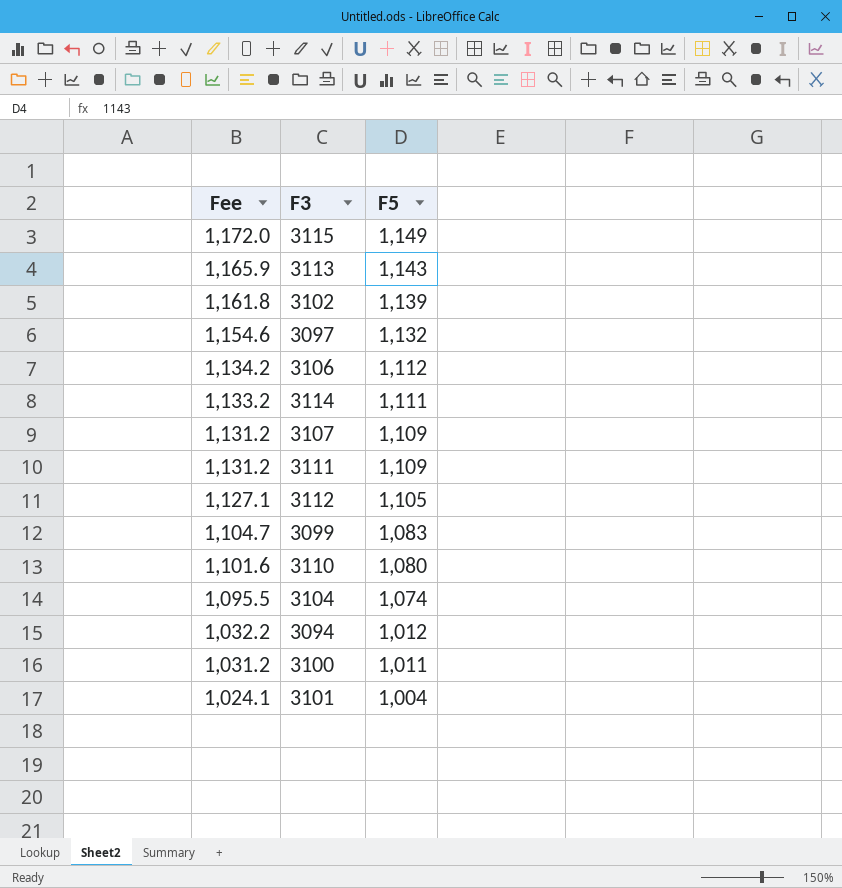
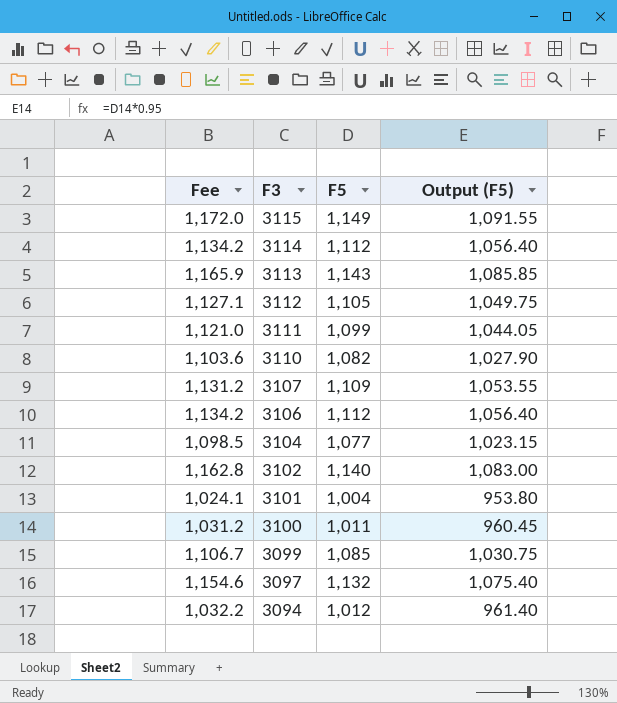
row order: Fee descending -> F3 descending
column Output (F5) | formula: none -> [F5] * 0.95
3114 | Fee: 1,133.2 -> 1,134.2
3114 | F5: 1,111 -> 1,112
3111 | Fee: 1,131.2 -> 1,121.0
3111 | F5: 1,109 -> 1,099
3110 | Fee: 1,101.6 -> 1,103.6
3110 | F5: 1,080 -> 1,082
3104 | Fee: 1,095.5 -> 1,098.5
3104 | F5: 1,074 -> 1,077
3102 | Fee: 1,161.8 -> 1,162.8
3102 | F5: 1,139 -> 1,140
3099 | Fee: 1,104.7 -> 1,106.7
3099 | F5: 1,083 -> 1,085

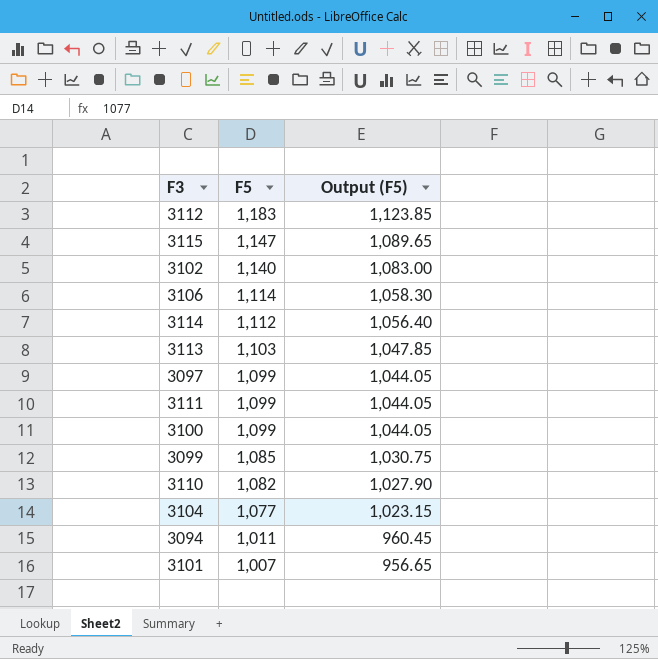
row order: F3 descending -> F5 descending
column Fee | formula: [F5] * 1.02 -> none
row 3107: 1,131.2 | 1,109 | 1,053.55 -> none
3112 | F5: 1,105 -> 1,183
3112 | Output (F5): 1,049.75 -> 1,123.85
3115 | F5: 1,149 -> 1,147
3115 | Output (F5): 1,091.55 -> 1,089.65
3106 | F5: 1,112 -> 1,114
3106 | Output (F5): 1,056.40 -> 1,058.30
3113 | F5: 1,143 -> 1,103
3113 | Output (F5): 1,085.85 -> 1,047.85
3097 | F5: 1,132 -> 1,099
3097 | Output (F5): 1,075.40 -> 1,044.05
3100 | F5: 1,011 -> 1,099
3100 | Output (F5): 960.45 -> 1,044.05
3094 | F5: 1,012 -> 1,011
3094 | Output (F5): 961.40 -> 960.45
3101 | F5: 1,004 -> 1,007
3101 | Output (F5): 953.80 -> 956.65

